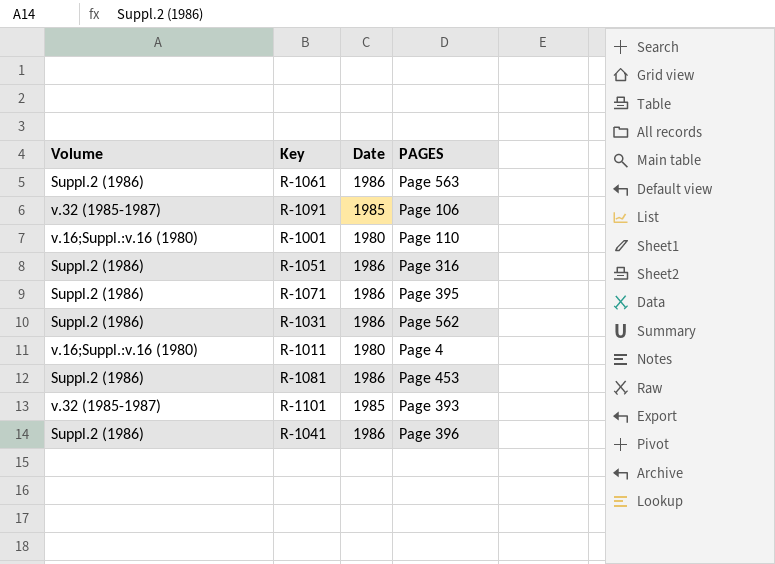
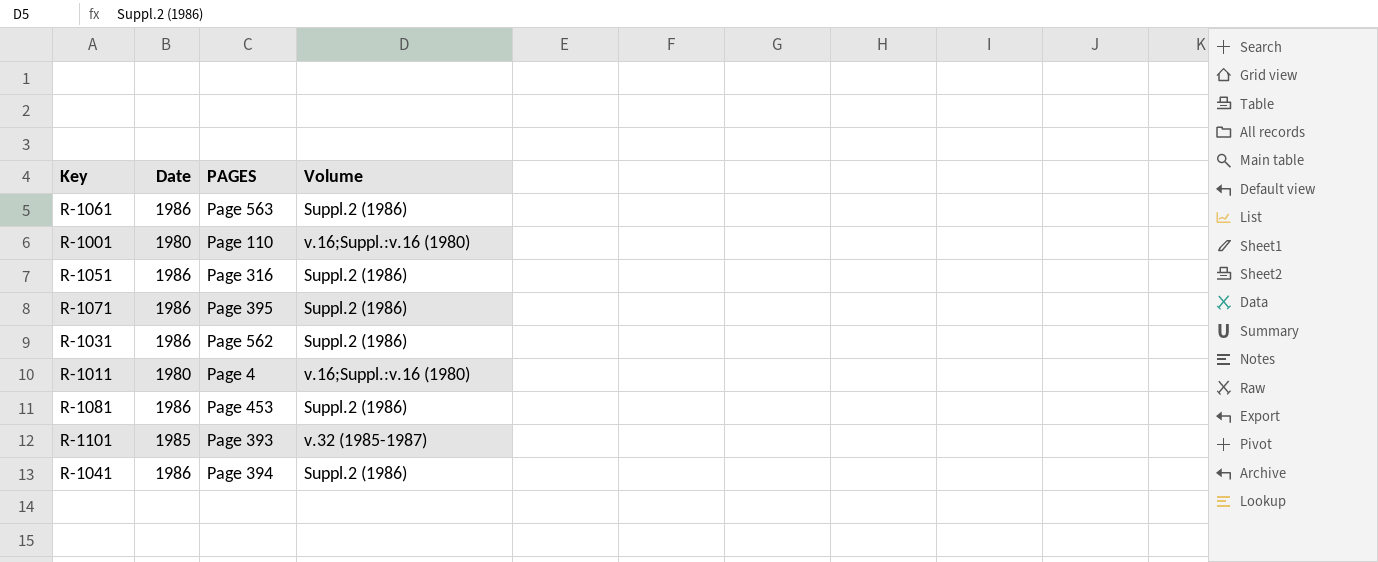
column Volume | position: 1 -> 4
row R-1091: v.32 (1985-1987) | 1985 | Page 106 -> none
R-1041 | PAGES: Page 396 -> Page 394

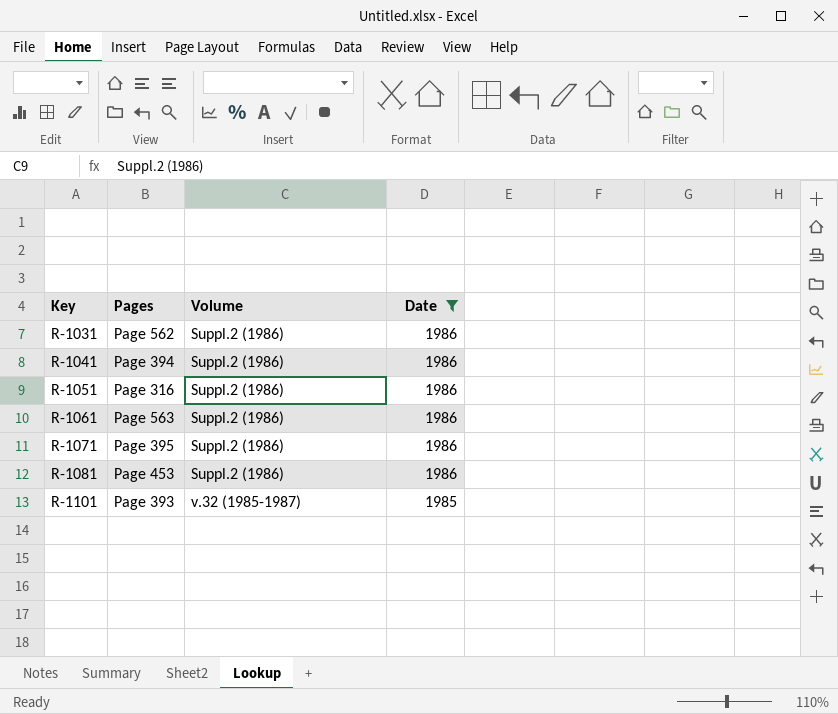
filter: none -> Date != 1980
row order: none -> Key ascending
column name: PAGES -> Pages
column Date | position: 2 -> 4

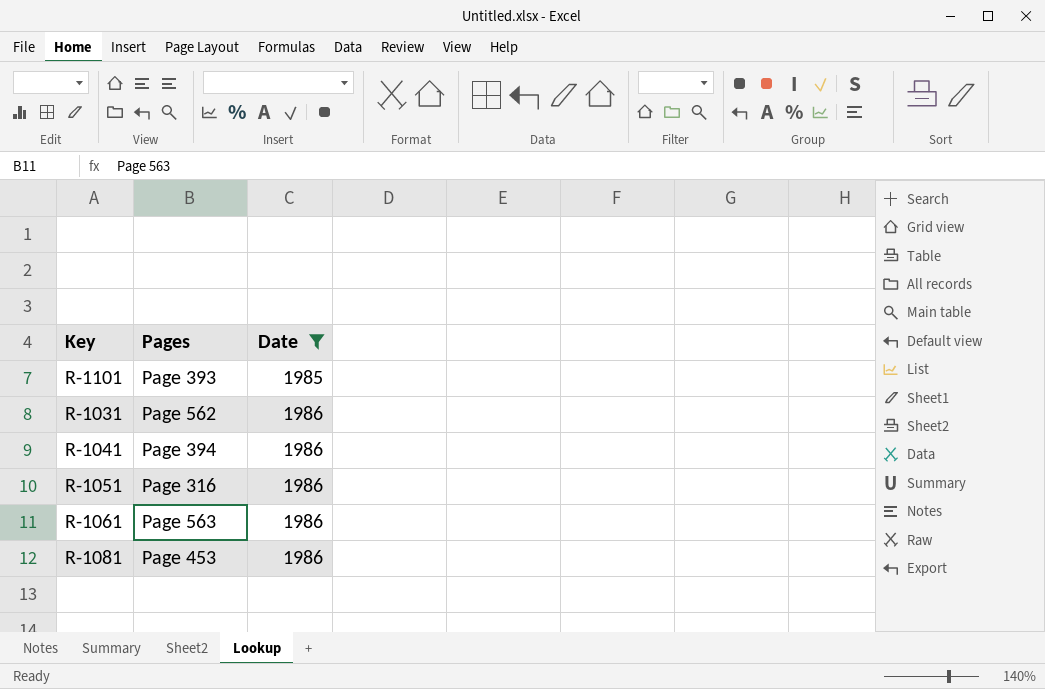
row order: Key ascending -> Date ascending
column Volume | position: 3 -> none
row R-1071: Page 395 | Suppl.2 (1986) | 1986 -> none

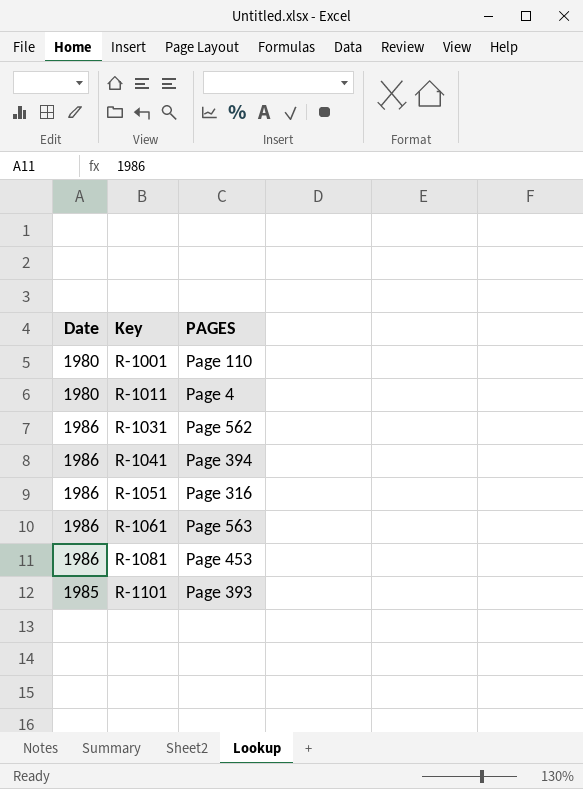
filter: Date != 1980 -> none
row order: Date ascending -> Key ascending
column Date | position: 3 -> 1
column name: Pages -> PAGES

